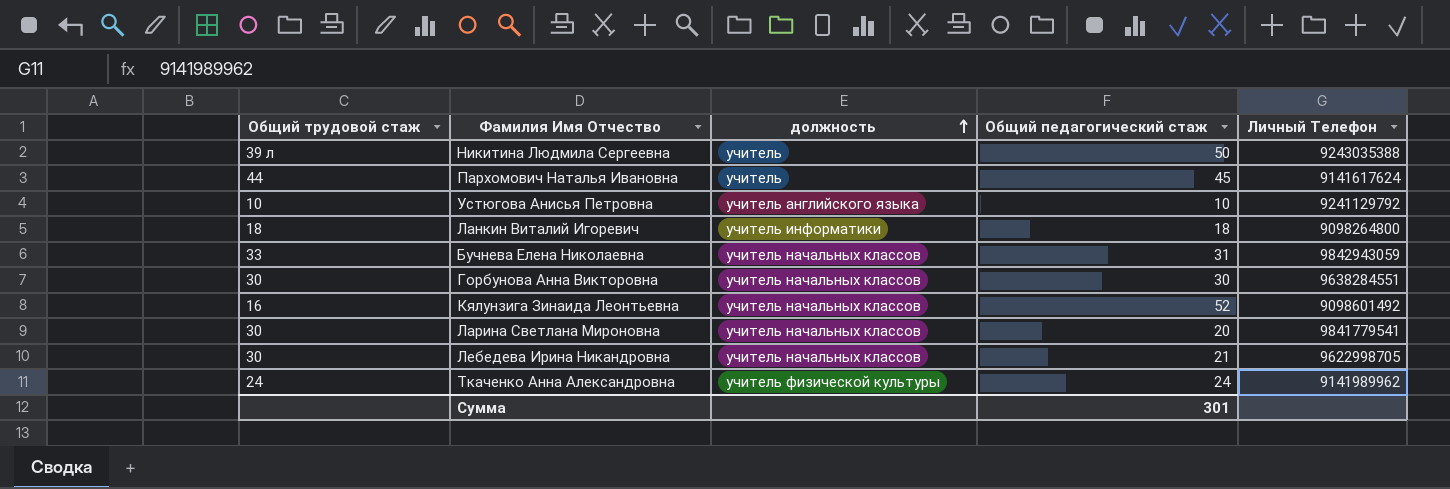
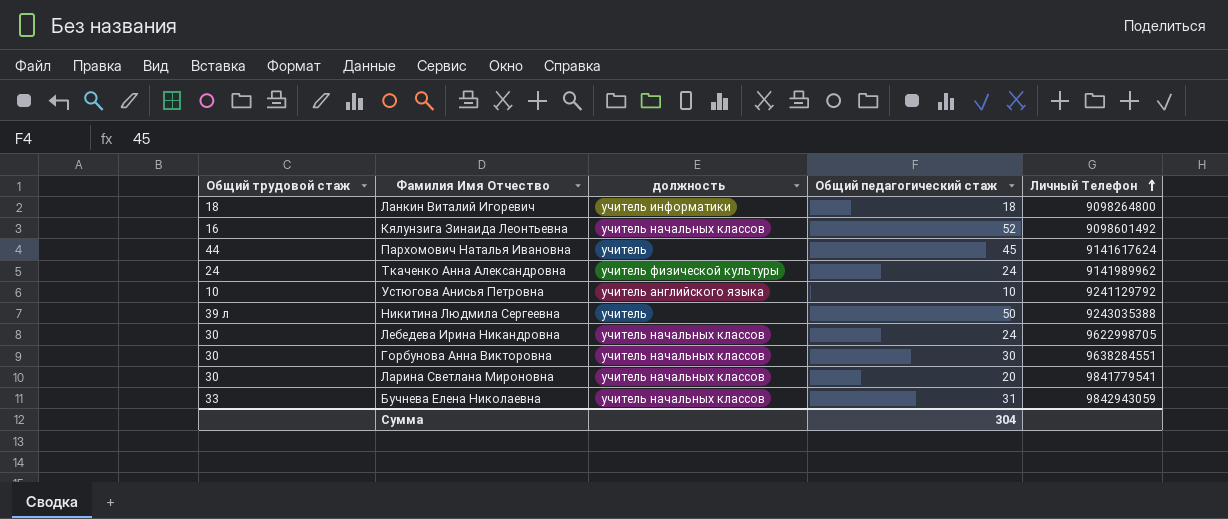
row order: должность ascending -> Личный Телефон ascending
Лебедева Ирина Никандровна | Общий педагогический стаж: 21 -> 24
Сумма | Общий педагогический стаж: 301 -> 304

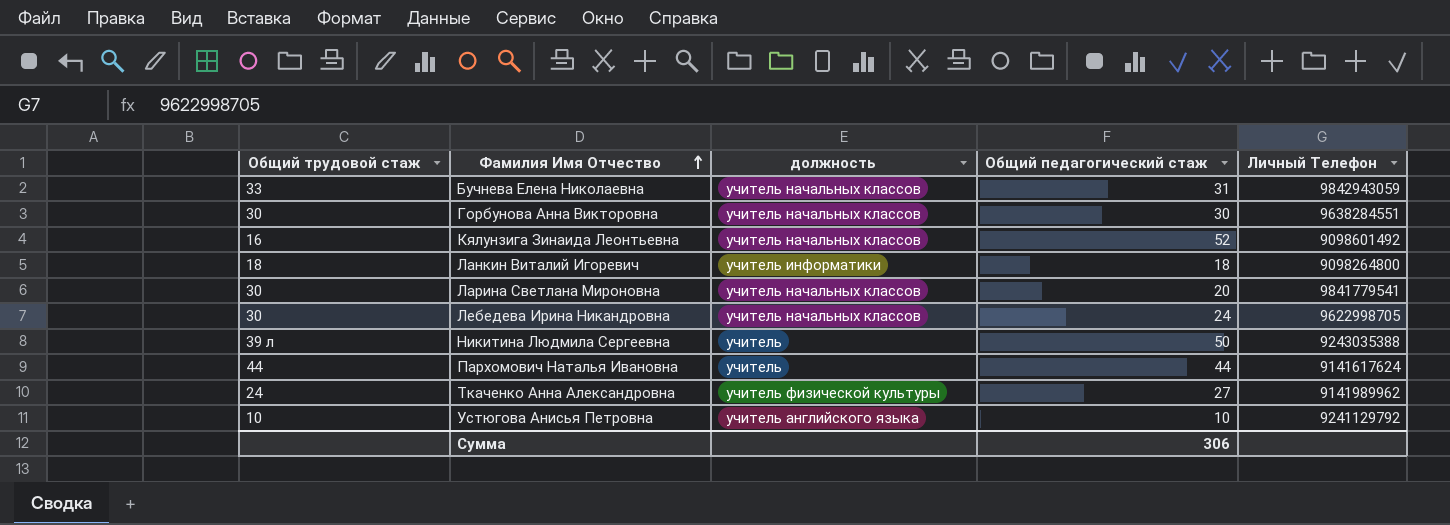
row order: Личный Телефон ascending -> Фамилия Имя Отчество ascending
Пархомович Наталья Ивановна | Общий педагогический стаж: 45 -> 44
Ткаченко Анна Александровна | Общий педагогический стаж: 24 -> 27
Сумма | Общий педагогический стаж: 304 -> 306

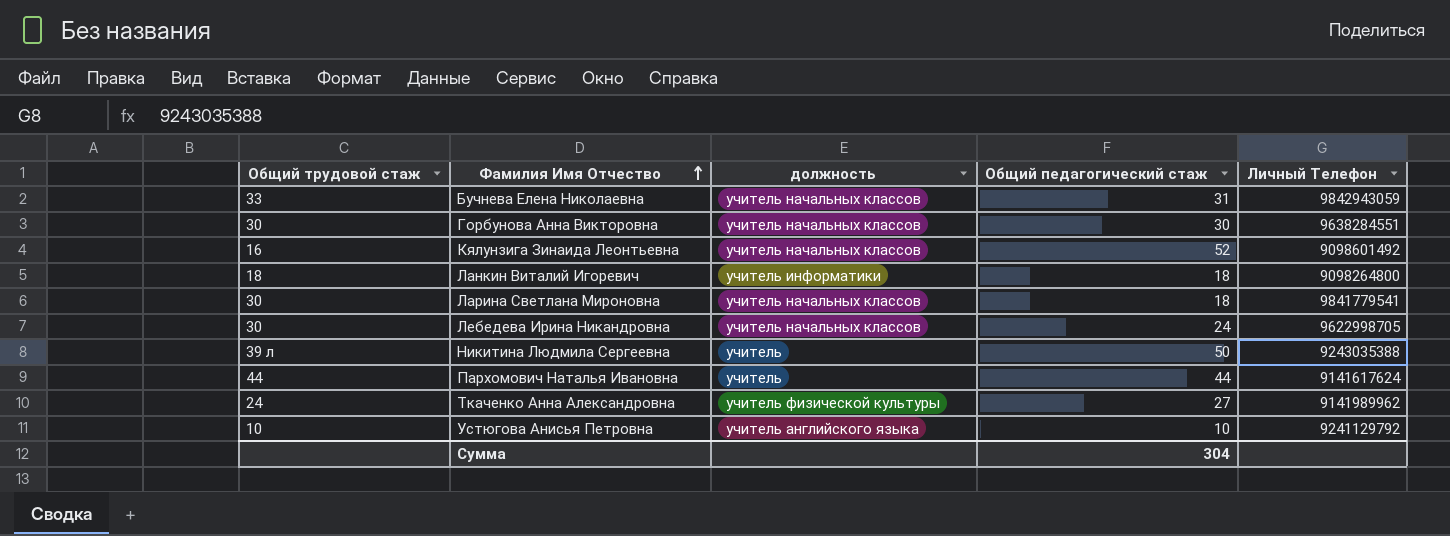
Ларина Светлана Мироновна | Общий педагогический стаж: 20 -> 18
Сумма | Общий педагогический стаж: 306 -> 304

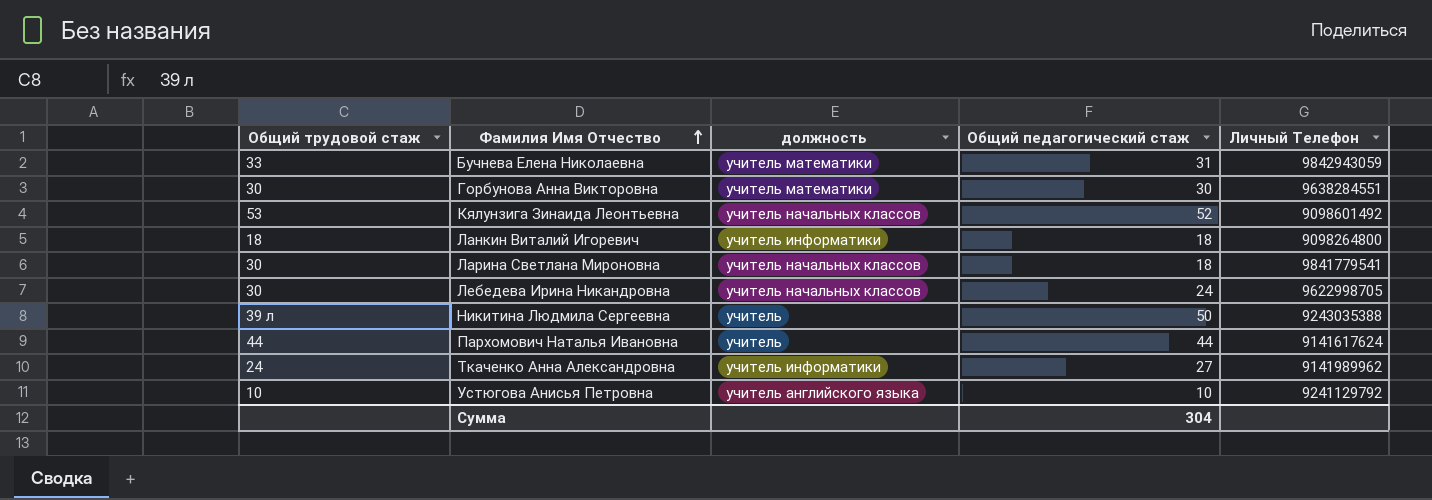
Бучнева Елена Николаевна | должность: учитель начальных классов -> учитель математики
Горбунова Анна Викторовна | должность: учитель начальных классов -> учитель математики
Кялунзига Зинаида Леонтьевна | Общий трудовой стаж: 16 -> 53
Ткаченко Анна Александровна | должность: учитель физической культуры -> учитель информатики

